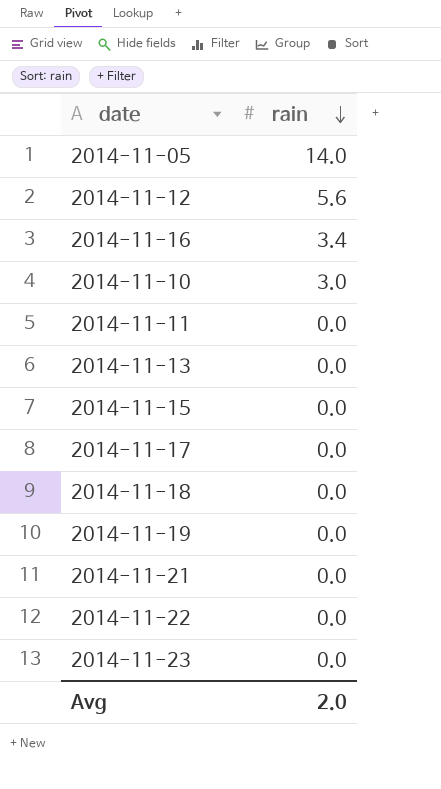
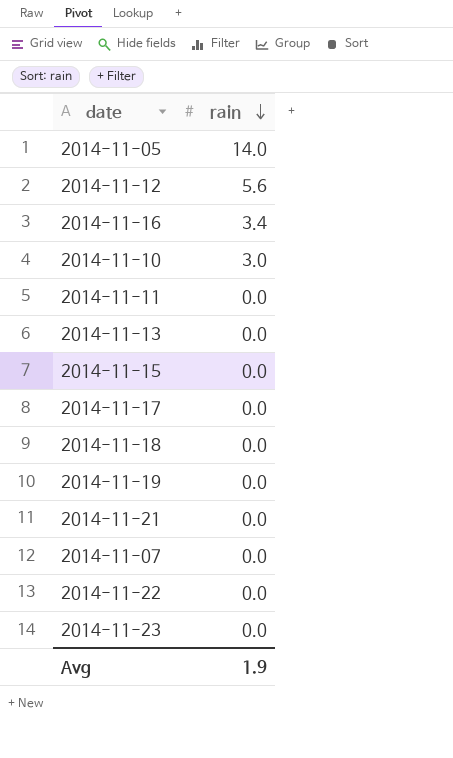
row 2014-11-07: none -> 0.0
Avg | rain: 2.0 -> 1.9

